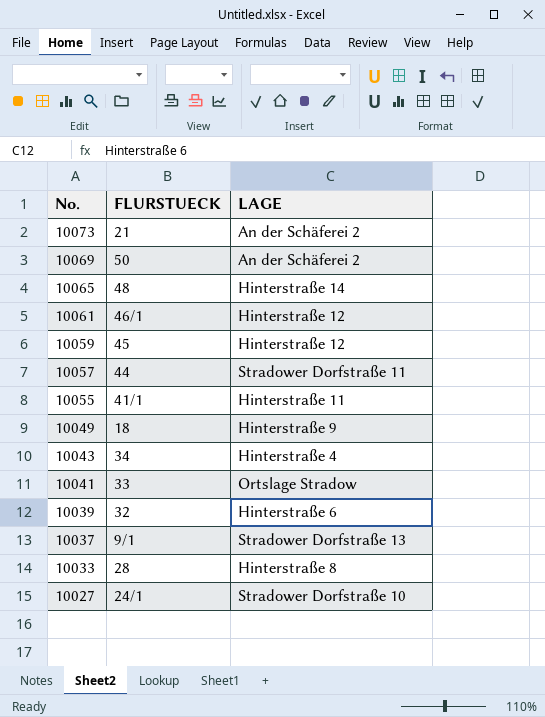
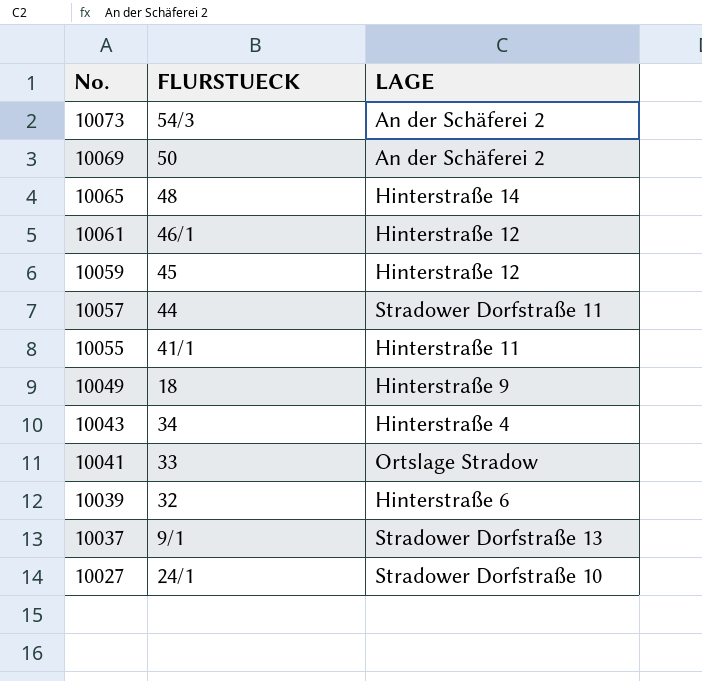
row 10033: 28 | Hinterstraße 8 -> none
10073 | FLURSTUECK: 21 -> 54/3

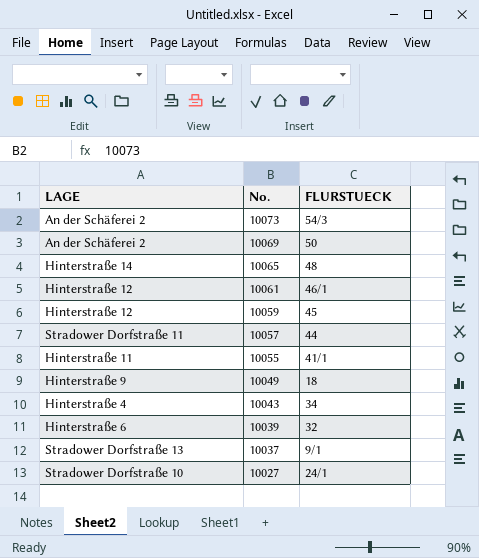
column LAGE | position: 3 -> 1
row 10041: 33 | Ortslage Stradow -> none

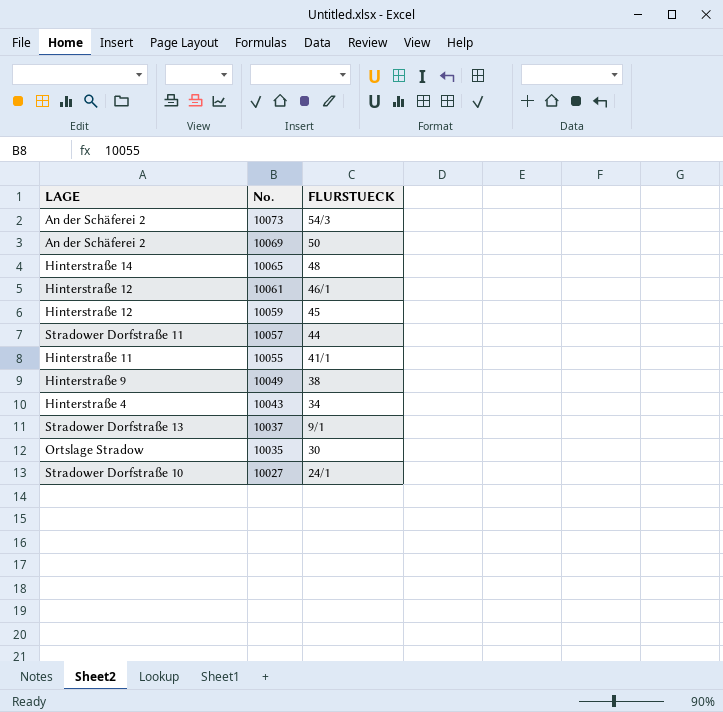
row 10039: Hinterstraße 6 | 32 -> none
10049 | FLURSTUECK: 18 -> 38
row 10035: none -> Ortslage Stradow | 30

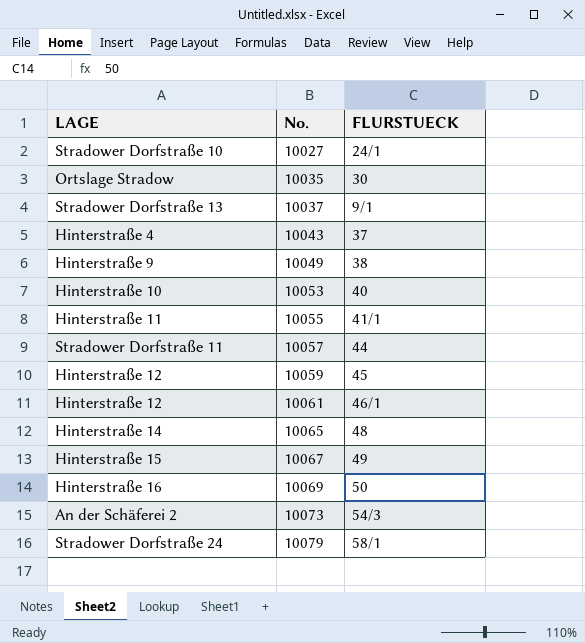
row order: No. descending -> No. ascending
10043 | FLURSTUECK: 34 -> 37
row 10053: none -> Hinterstraße 10 | 40
row 10067: none -> Hinterstraße 15 | 49
10069 | LAGE: An der Schäferei 2 -> Hinterstraße 16
row 10079: none -> Stradower Dorfstraße 24 | 58/1

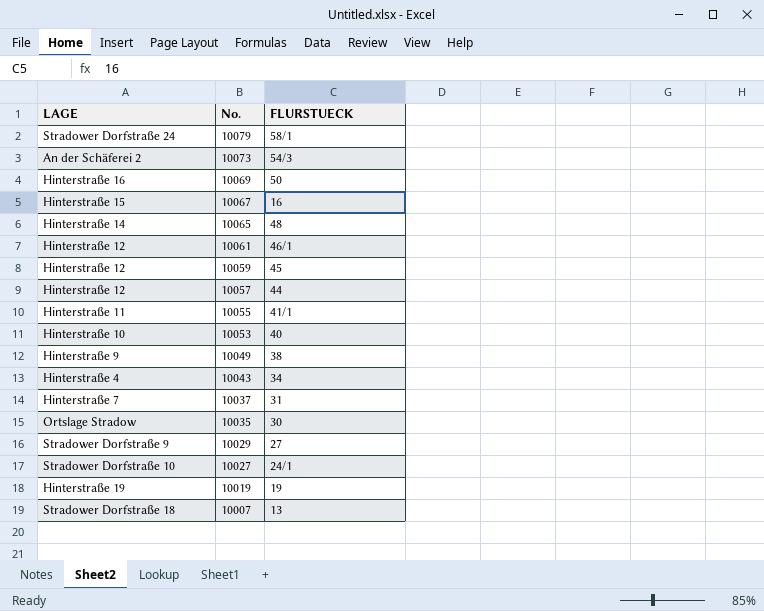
row order: No. ascending -> No. descending
10067 | FLURSTUECK: 49 -> 16
10057 | LAGE: Stradower Dorfstraße 11 -> Hinterstraße 12
10043 | FLURSTUECK: 37 -> 34
10037 | LAGE: Stradower Dorfstraße 13 -> Hinterstraße 7
10037 | FLURSTUECK: 9/1 -> 31
row 10029: none -> Stradower Dorfstraße 9 | 27
row 10019: none -> Hinterstraße 19 | 19
row 10007: none -> Stradower Dorfstraße 18 | 13

